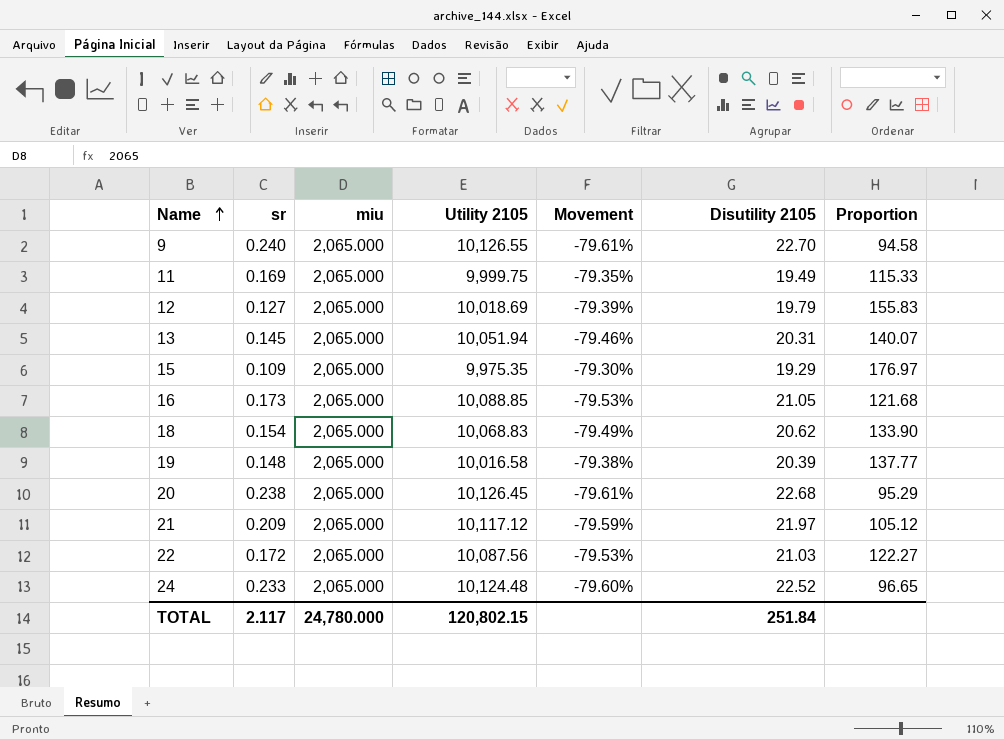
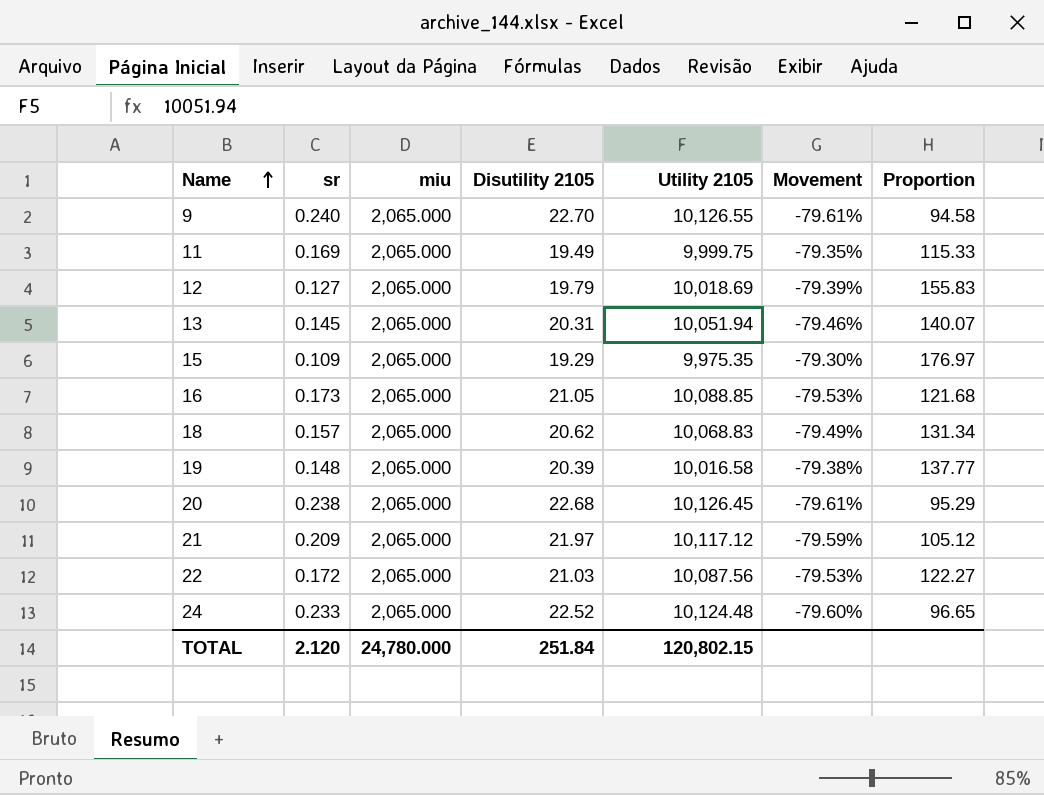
column Disutility 2105 | position: 6 -> 4
18 | sr: 0.154 -> 0.157
18 | Proportion: 133.90 -> 131.34
TOTAL | sr: 2.117 -> 2.120

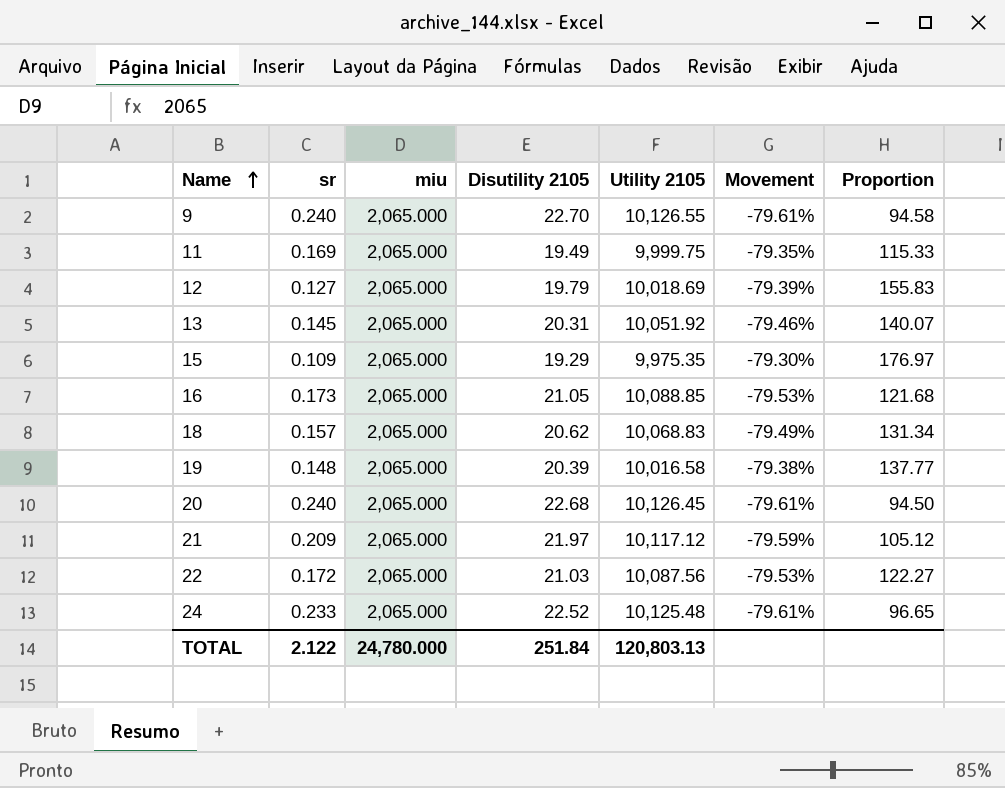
13 | Utility 2105: 10,051.94 -> 10,051.92
20 | sr: 0.238 -> 0.240
20 | Proportion: 95.29 -> 94.50
24 | Utility 2105: 10,124.48 -> 10,125.48
24 | Movement: -79.60% -> -79.61%
TOTAL | sr: 2.120 -> 2.122
TOTAL | Utility 2105: 120,802.15 -> 120,803.13

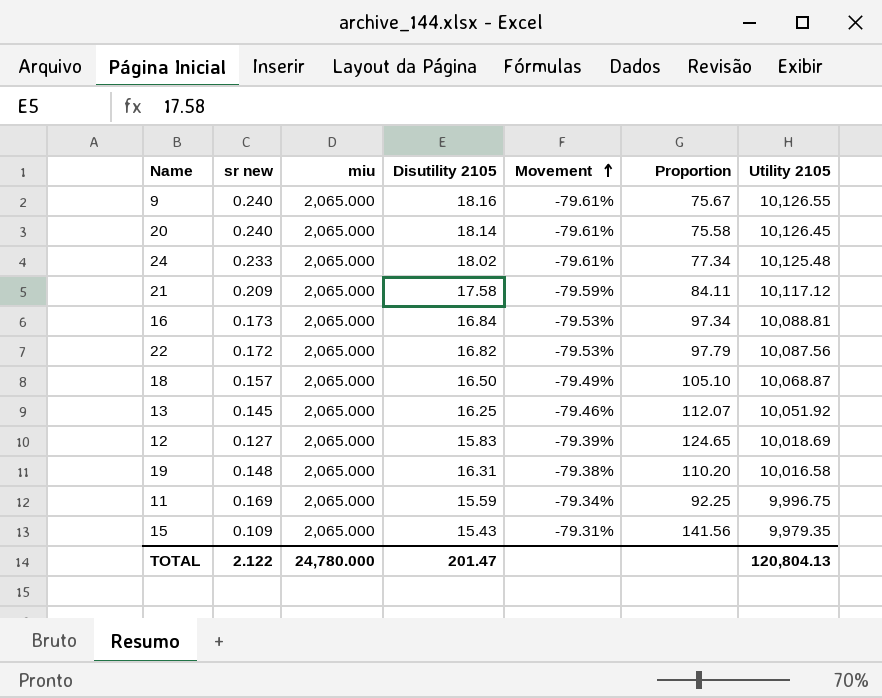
row order: Name ascending -> Movement ascending
column name: sr -> sr new
column Utility 2105 | position: 5 -> 7
9 | Disutility 2105: 22.70 -> 18.16
9 | Proportion: 94.58 -> 75.67
20 | Disutility 2105: 22.68 -> 18.14
20 | Proportion: 94.50 -> 75.58
24 | Disutility 2105: 22.52 -> 18.02
24 | Proportion: 96.65 -> 77.34
21 | Disutility 2105: 21.97 -> 17.58
21 | Proportion: 105.12 -> 84.11
16 | Disutility 2105: 21.05 -> 16.84
16 | Proportion: 121.68 -> 97.34
16 | Utility 2105: 10,088.85 -> 10,088.81
22 | Disutility 2105: 21.03 -> 16.82
22 | Proportion: 122.27 -> 97.79
18 | Disutility 2105: 20.62 -> 16.50
18 | Proportion: 131.34 -> 105.10
18 | Utility 2105: 10,068.83 -> 10,068.87
13 | Disutility 2105: 20.31 -> 16.25
13 | Proportion: 140.07 -> 112.07
12 | Disutility 2105: 19.79 -> 15.83
12 | Proportion: 155.83 -> 124.65
19 | Disutility 2105: 20.39 -> 16.31
19 | Proportion: 137.77 -> 110.20
11 | Disutility 2105: 19.49 -> 15.59
11 | Movement: -79.35% -> -79.34%
11 | Proportion: 115.33 -> 92.25
11 | Utility 2105: 9,999.75 -> 9,996.75
15 | Disutility 2105: 19.29 -> 15.43
15 | Movement: -79.30% -> -79.31%
15 | Proportion: 176.97 -> 141.56
15 | Utility 2105: 9,975.35 -> 9,979.35
TOTAL | Disutility 2105: 251.84 -> 201.47
TOTAL | Utility 2105: 120,803.13 -> 120,804.13

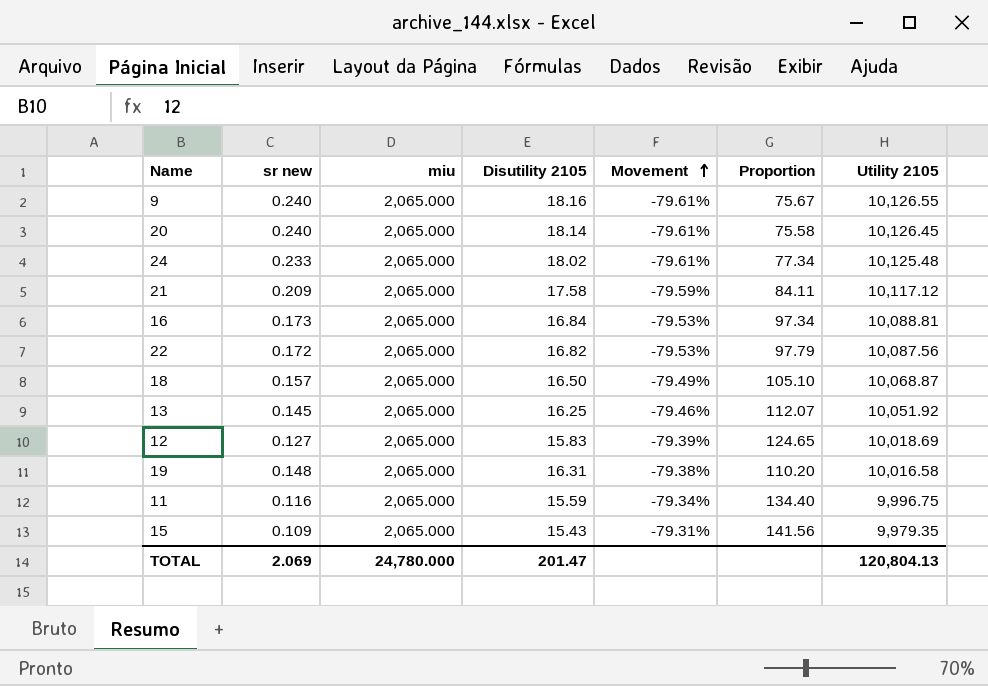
11 | sr new: 0.169 -> 0.116
11 | Proportion: 92.25 -> 134.40
TOTAL | sr new: 2.122 -> 2.069

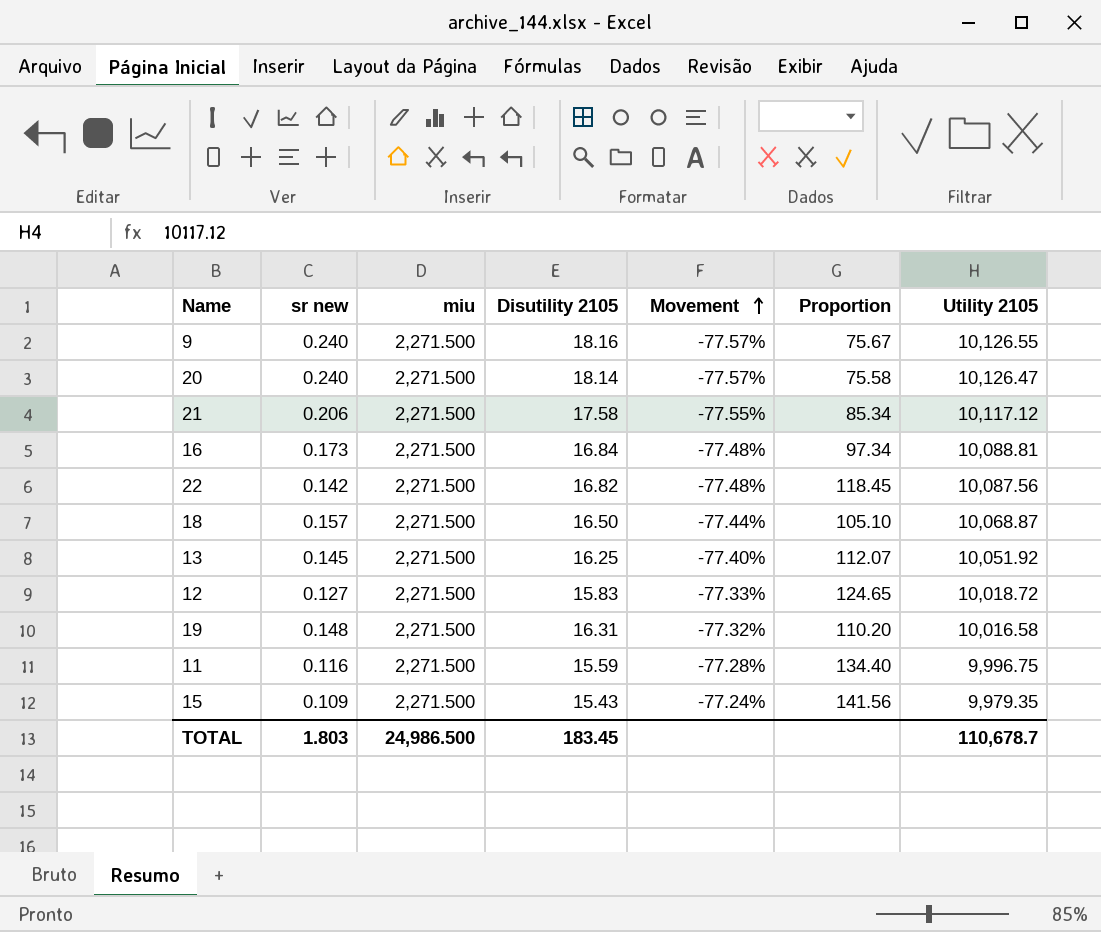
row 24: 0.233 | 2,065.000 | 18.02 | -79.61% | 77.34 | 10,125.48 -> none
9 | miu: 2,065.000 -> 2,271.500
9 | Movement: -79.61% -> -77.57%
20 | miu: 2,065.000 -> 2,271.500
20 | Movement: -79.61% -> -77.57%
20 | Utility 2105: 10,126.45 -> 10,126.47
21 | sr new: 0.209 -> 0.206
21 | miu: 2,065.000 -> 2,271.500
21 | Movement: -79.59% -> -77.55%
21 | Proportion: 84.11 -> 85.34
16 | miu: 2,065.000 -> 2,271.500
16 | Movement: -79.53% -> -77.48%
22 | sr new: 0.172 -> 0.142
22 | miu: 2,065.000 -> 2,271.500
22 | Movement: -79.53% -> -77.48%
22 | Proportion: 97.79 -> 118.45
18 | miu: 2,065.000 -> 2,271.500
18 | Movement: -79.49% -> -77.44%
13 | miu: 2,065.000 -> 2,271.500
13 | Movement: -79.46% -> -77.40%
12 | miu: 2,065.000 -> 2,271.500
12 | Movement: -79.39% -> -77.33%
12 | Utility 2105: 10,018.69 -> 10,018.72
19 | miu: 2,065.000 -> 2,271.500
19 | Movement: -79.38% -> -77.32%
11 | miu: 2,065.000 -> 2,271.500
11 | Movement: -79.34% -> -77.28%
15 | miu: 2,065.000 -> 2,271.500
15 | Movement: -79.31% -> -77.24%
TOTAL | sr new: 2.069 -> 1.803
TOTAL | miu: 24,780.000 -> 24,986.500
TOTAL | Disutility 2105: 201.47 -> 183.45
TOTAL | Utility 2105: 120,804.13 -> 110,678.7

